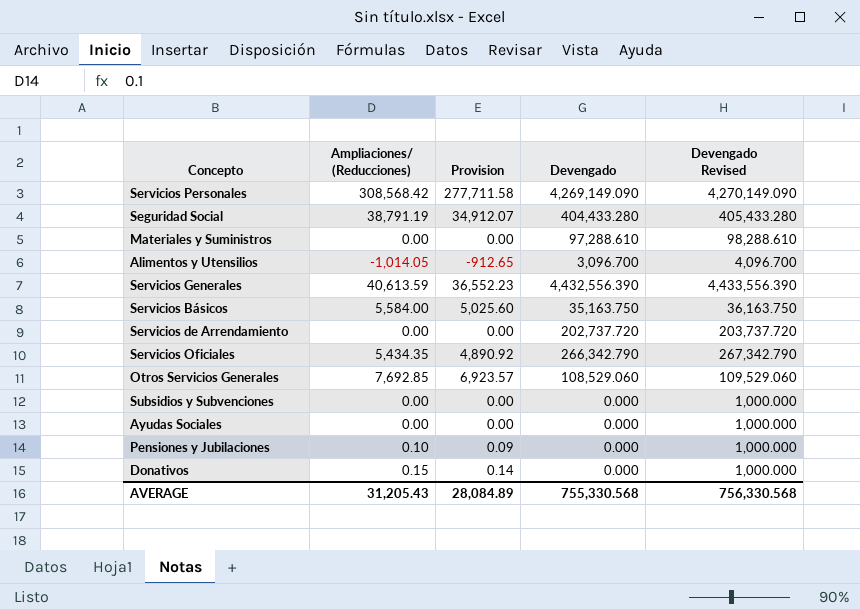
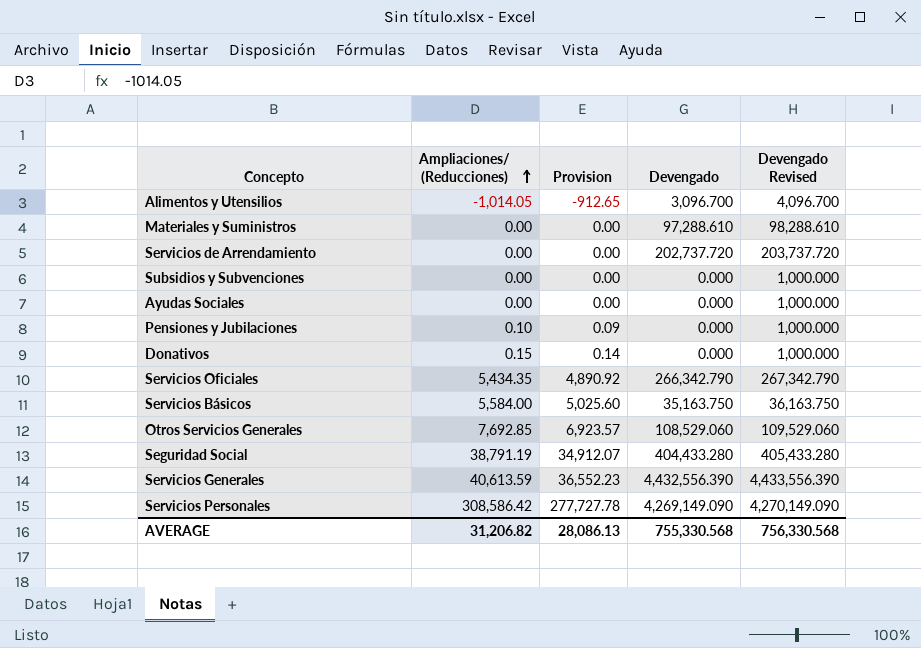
row order: none -> Ampliaciones/ (Reducciones) ascending
Servicios Personales | Ampliaciones/ (Reducciones): 308,568.42 -> 308,586.42
Servicios Personales | Provision: 277,711.58 -> 277,727.78
AVERAGE | Ampliaciones/ (Reducciones): 31,205.43 -> 31,206.82
AVERAGE | Provision: 28,084.89 -> 28,086.13

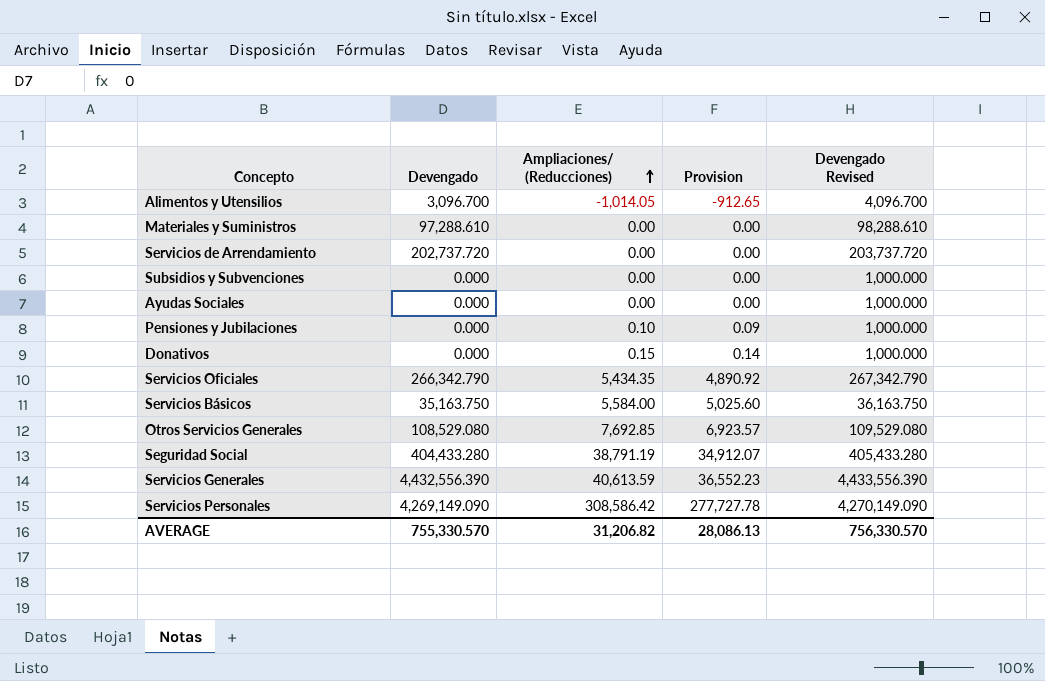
column Devengado | position: 4 -> 2
Otros Servicios Generales | Devengado: 108,529.060 -> 108,529.080
Otros Servicios Generales | Devengado Revised: 109,529.060 -> 109,529.080
AVERAGE | Devengado: 755,330.568 -> 755,330.570
AVERAGE | Devengado Revised: 756,330.568 -> 756,330.570

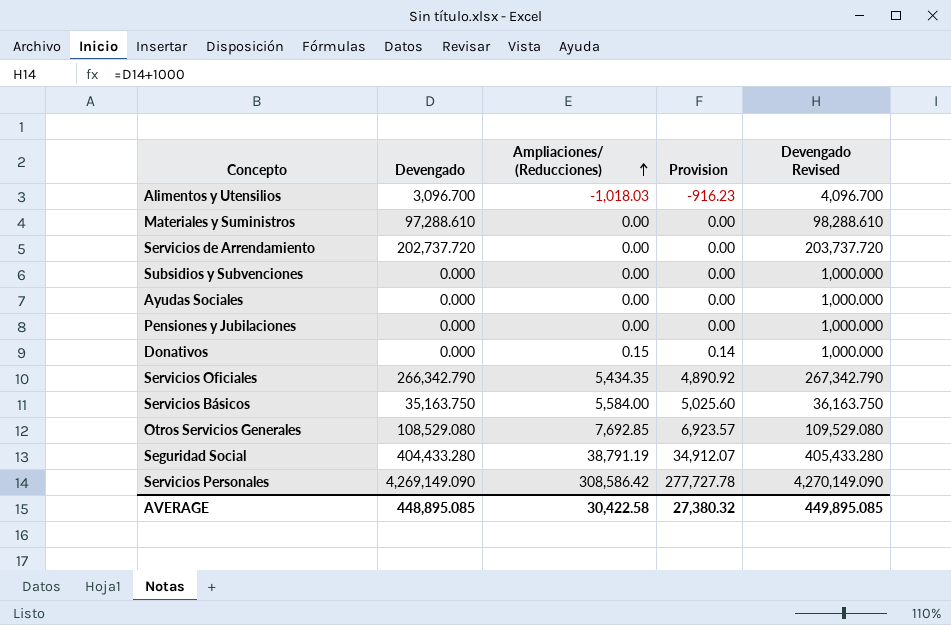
row Servicios Generales: 4,432,556.390 | 40,613.59 | 36,552.23 | 4,433,556.390 -> none
Alimentos y Utensilios | Ampliaciones/ (Reducciones): -1,014.05 -> -1,018.03
Alimentos y Utensilios | Provision: -912.65 -> -916.23
Pensiones y Jubilaciones | Ampliaciones/ (Reducciones): 0.10 -> 0.00
Pensiones y Jubilaciones | Provision: 0.09 -> 0.00
AVERAGE | Devengado: 755,330.570 -> 448,895.085
AVERAGE | Ampliaciones/ (Reducciones): 31,206.82 -> 30,422.58
AVERAGE | Provision: 28,086.13 -> 27,380.32
AVERAGE | Devengado Revised: 756,330.570 -> 449,895.085

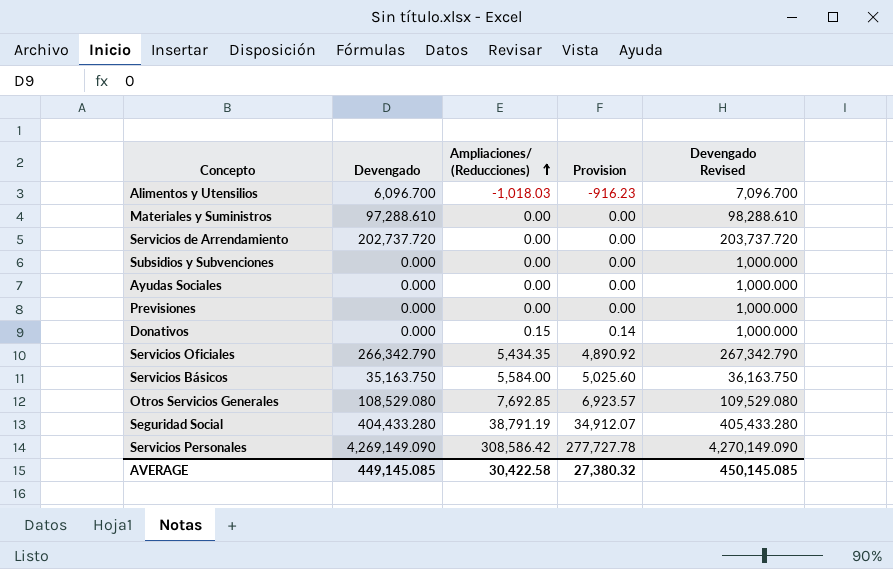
row Pensiones y Jubilaciones: 0.000 | 0.00 | 0.00 | 1,000.000 -> none
Alimentos y Utensilios | Devengado: 3,096.700 -> 6,096.700
Alimentos y Utensilios | Devengado Revised: 4,096.700 -> 7,096.700
row Previsiones: none -> 0.000 | 0.00 | 0.00 | 1,000.000
AVERAGE | Devengado: 448,895.085 -> 449,145.085
AVERAGE | Devengado Revised: 449,895.085 -> 450,145.085

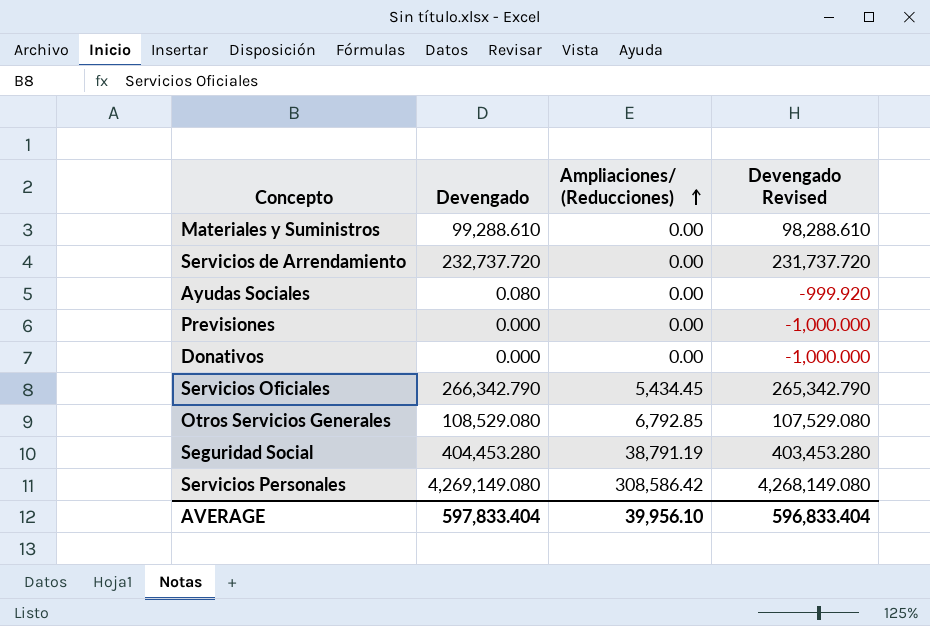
column Provision | formula: [Ampliaciones/ (Reducciones)] * 0.9 -> none
column Devengado Revised | formula: [Devengado] + 1000 -> [Devengado] - 1000
row Alimentos y Utensilios: 6,096.700 | -1,018.03 | -916.23 | 7,096.700 -> none
row Subsidios y Subvenciones: 0.000 | 0.00 | 0.00 | 1,000.000 -> none
row Servicios Básicos: 35,163.750 | 5,584.00 | 5,025.60 | 36,163.750 -> none
Materiales y Suministros | Devengado: 97,288.610 -> 99,288.610
Servicios de Arrendamiento | Devengado: 202,737.720 -> 232,737.720
Ayudas Sociales | Devengado: 0.000 -> 0.080
Donativos | Ampliaciones/ (Reducciones): 0.15 -> 0.00
Servicios Oficiales | Ampliaciones/ (Reducciones): 5,434.35 -> 5,434.45
Otros Servicios Generales | Ampliaciones/ (Reducciones): 7,692.85 -> 6,792.85
Seguridad Social | Devengado: 404,433.280 -> 404,453.280
Servicios Personales | Devengado: 4,269,149.090 -> 4,269,149.080
AVERAGE | Devengado: 449,145.085 -> 597,833.404
AVERAGE | Ampliaciones/ (Reducciones): 30,422.58 -> 39,956.10
AVERAGE | Devengado Revised: 450,145.085 -> 596,833.404

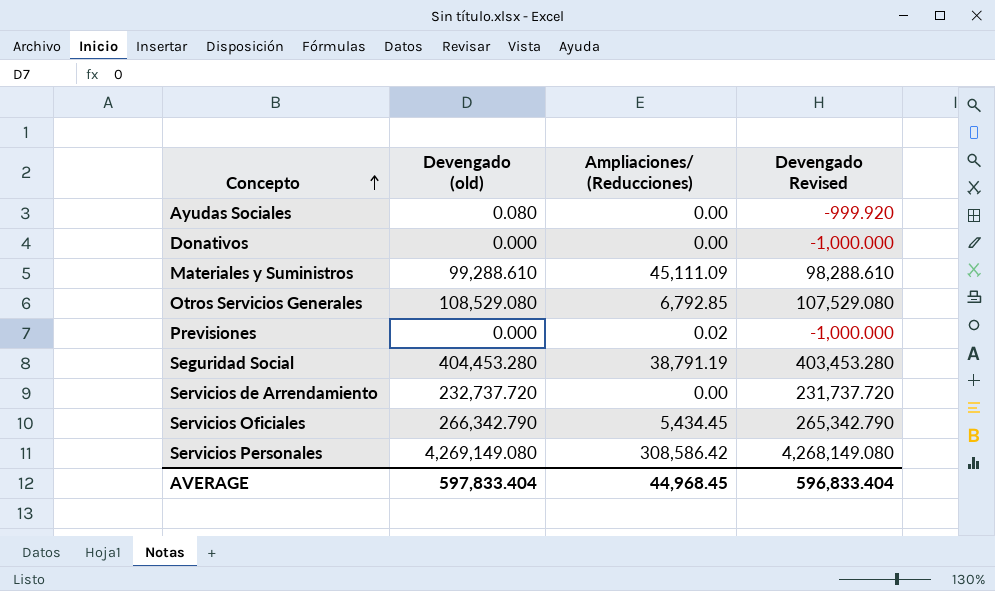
row order: Ampliaciones/ (Reducciones) ascending -> Concepto ascending
column name: Devengado -> Devengado (old)
Materiales y Suministros | Ampliaciones/ (Reducciones): 0.00 -> 45,111.09
Previsiones | Ampliaciones/ (Reducciones): 0.00 -> 0.02
AVERAGE | Ampliaciones/ (Reducciones): 39,956.10 -> 44,968.45

